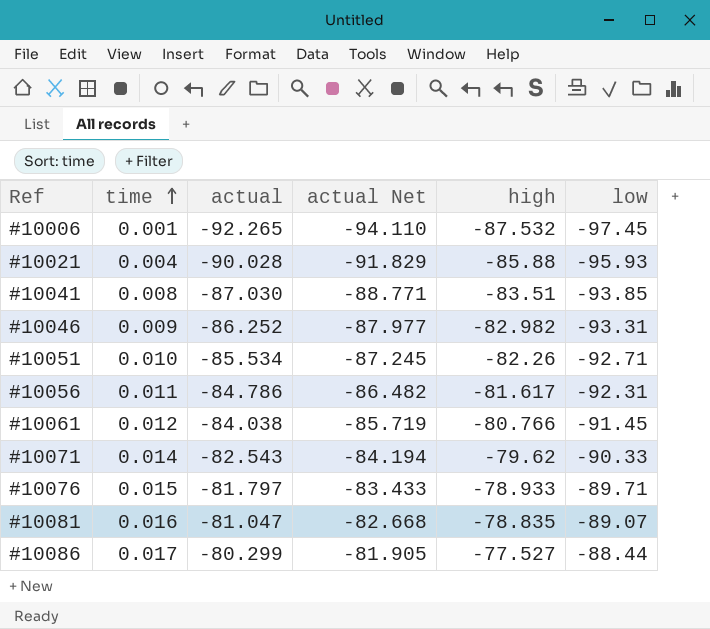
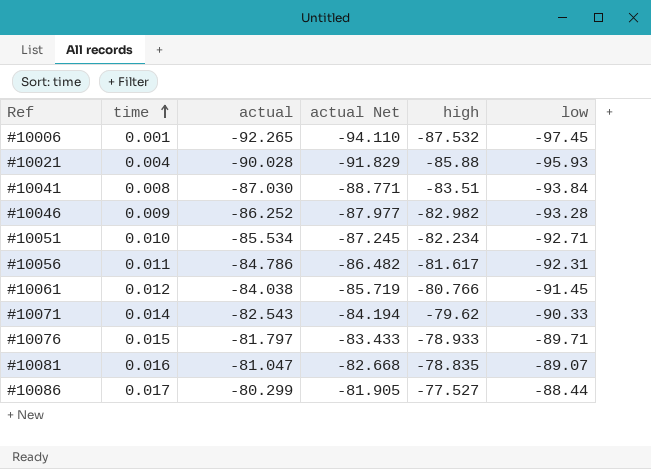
#10041 | low: -93.85 -> -93.84
#10046 | low: -93.31 -> -93.28
#10051 | high: -82.26 -> -82.234

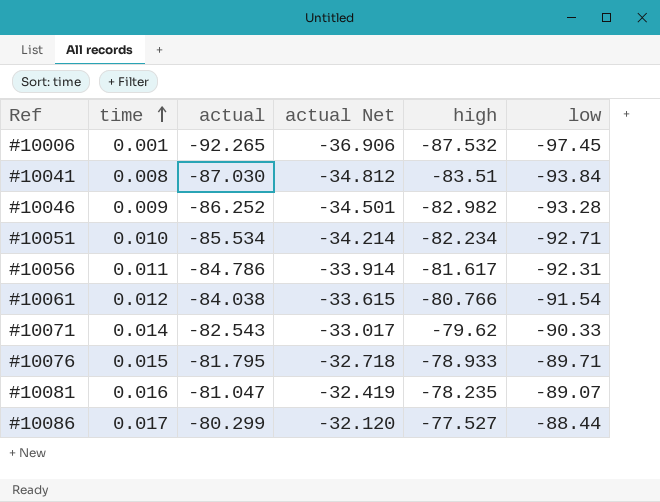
column actual Net | formula: [actual] * 1.02 -> [actual] * 0.4
row #10021: 0.004 | -90.028 | -91.829 | -85.88 | -95.93 -> none
#10061 | low: -91.45 -> -91.54
#10076 | actual: -81.797 -> -81.795
#10081 | high: -78.835 -> -78.235

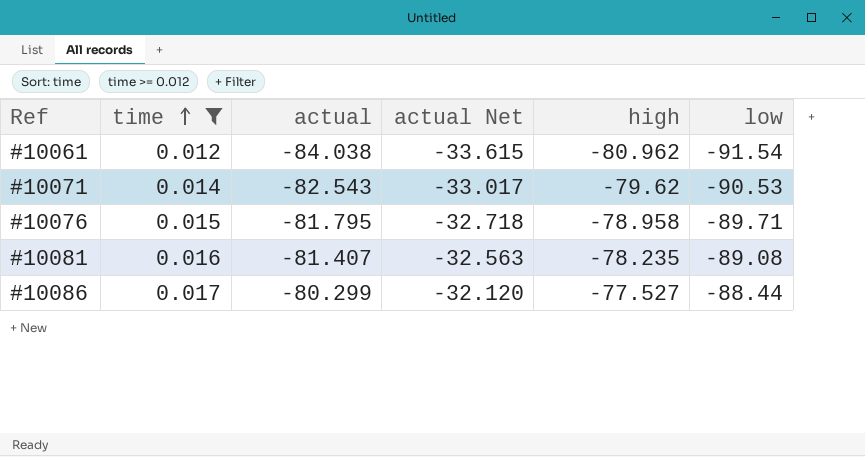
filter: none -> time >= 0.012
#10061 | high: -80.766 -> -80.962
#10071 | low: -90.33 -> -90.53
#10076 | high: -78.933 -> -78.958
#10081 | actual: -81.047 -> -81.407
#10081 | actual Net: -32.419 -> -32.563
#10081 | low: -89.07 -> -89.08

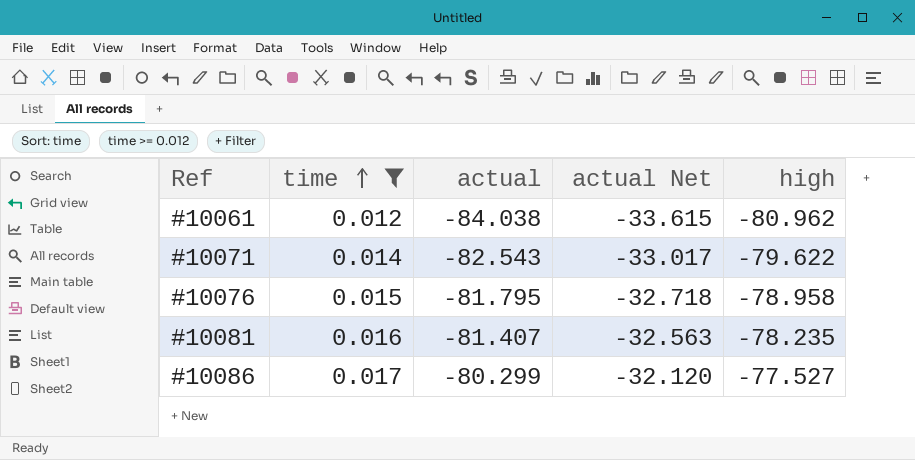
column low | position: 6 -> none
#10071 | high: -79.62 -> -79.622

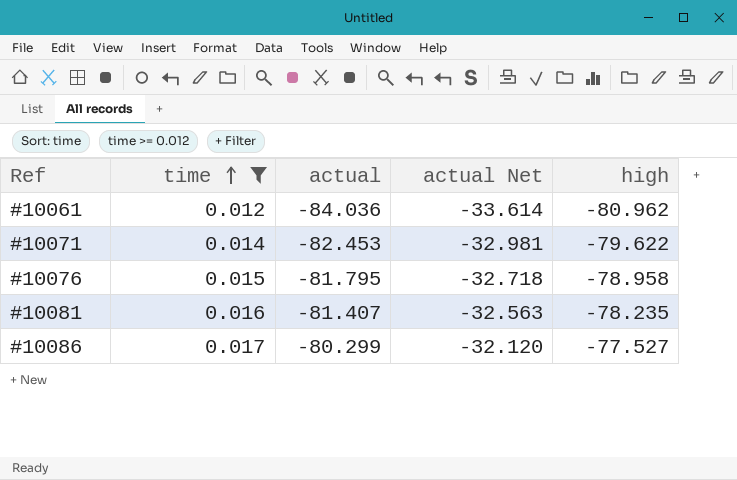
#10061 | actual: -84.038 -> -84.036
#10061 | actual Net: -33.615 -> -33.614
#10071 | actual: -82.543 -> -82.453
#10071 | actual Net: -33.017 -> -32.981

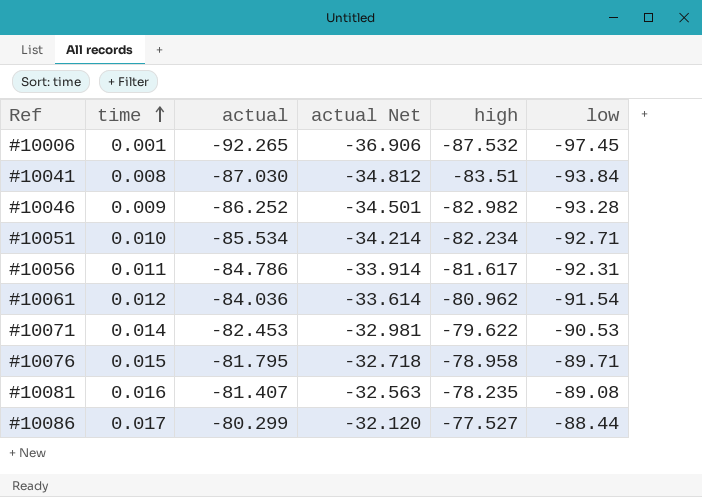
filter: time >= 0.012 -> none
column low | position: none -> 6

